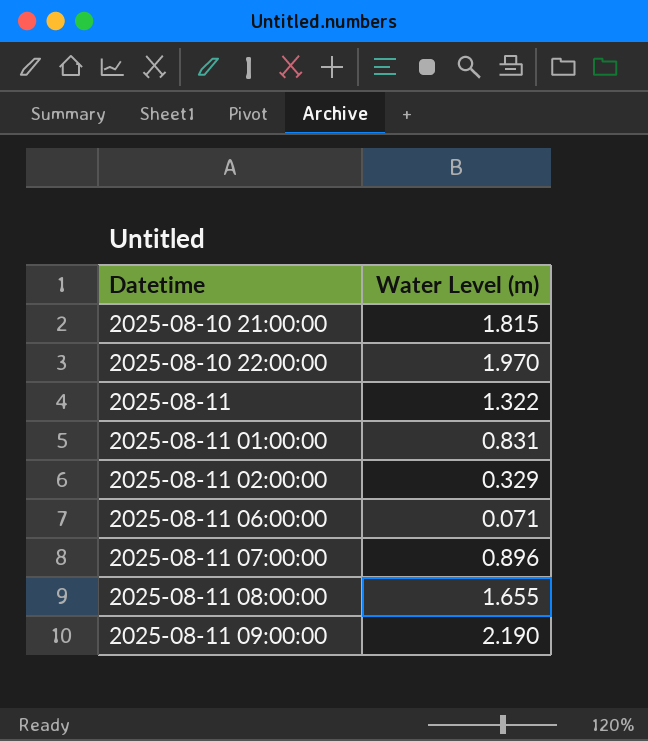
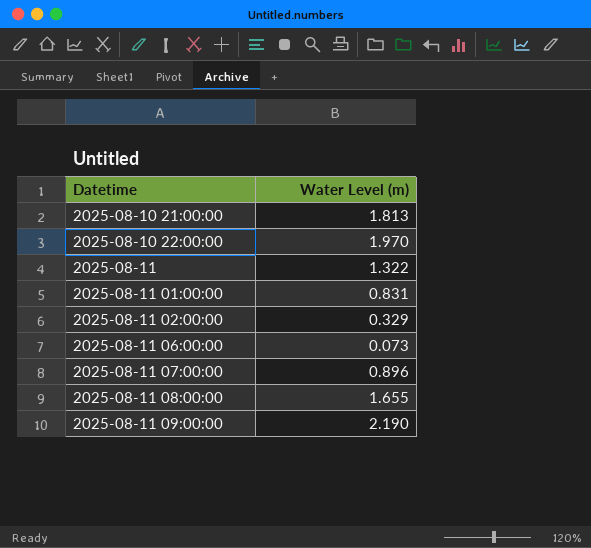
2025-08-10 21:00:00 | Water Level (m): 1.815 -> 1.813
2025-08-11 06:00:00 | Water Level (m): 0.071 -> 0.073

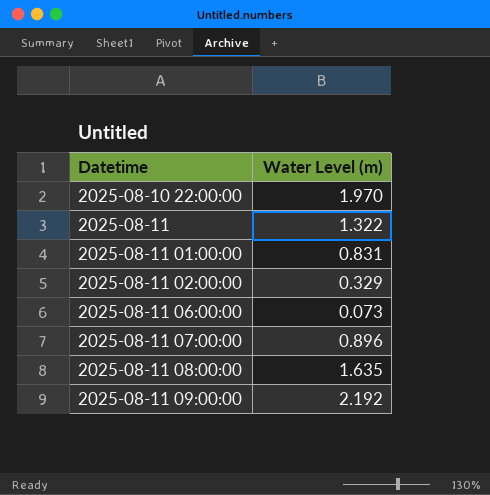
row 2025-08-10 21:00:00: 1.813 -> none
2025-08-11 08:00:00 | Water Level (m): 1.655 -> 1.635
2025-08-11 09:00:00 | Water Level (m): 2.190 -> 2.192

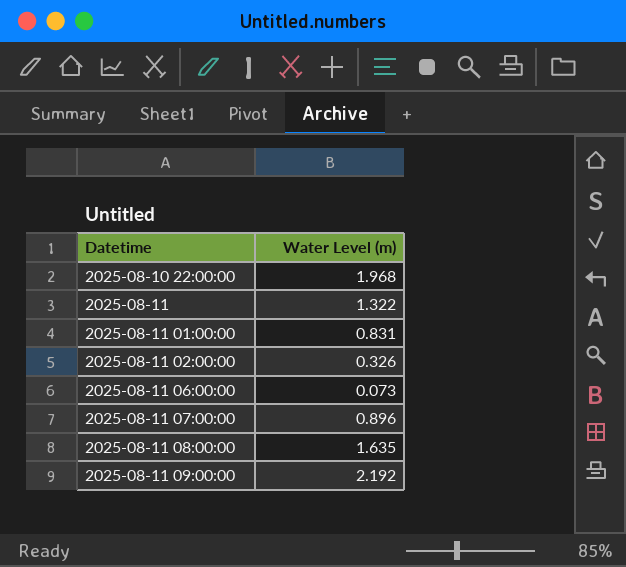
2025-08-10 22:00:00 | Water Level (m): 1.970 -> 1.968
2025-08-11 02:00:00 | Water Level (m): 0.329 -> 0.326

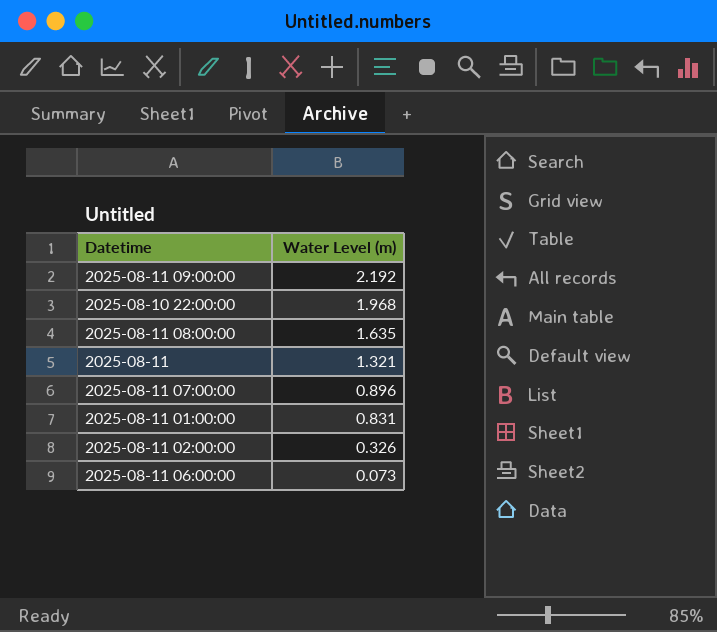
row order: Datetime ascending -> Water Level (m) descending
2025-08-11 | Water Level (m): 1.322 -> 1.321

